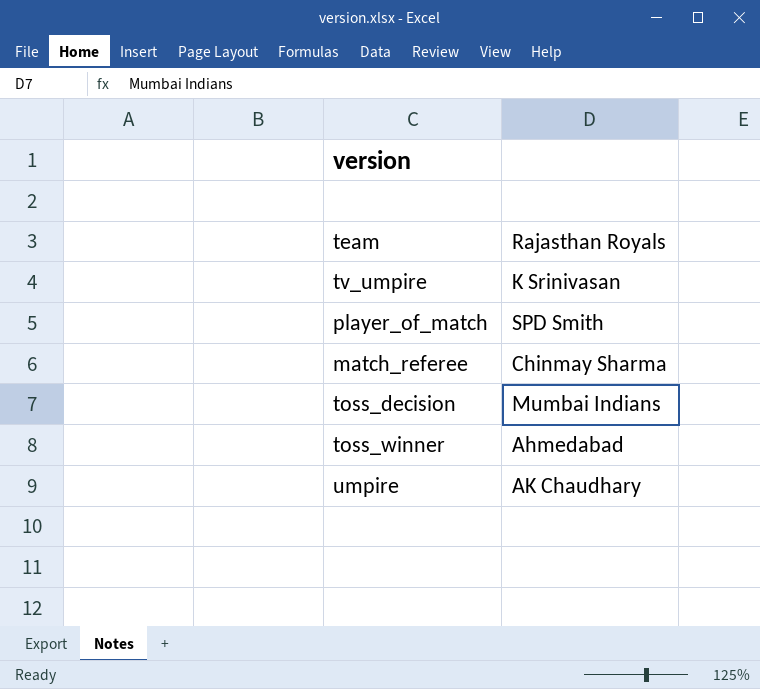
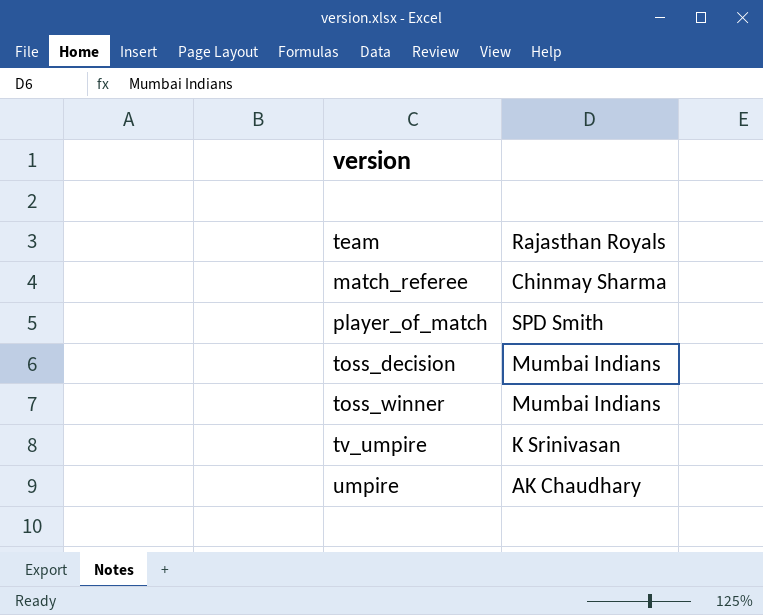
row order: none -> team ascending
toss_winner | Rajasthan Royals: Ahmedabad -> Mumbai Indians

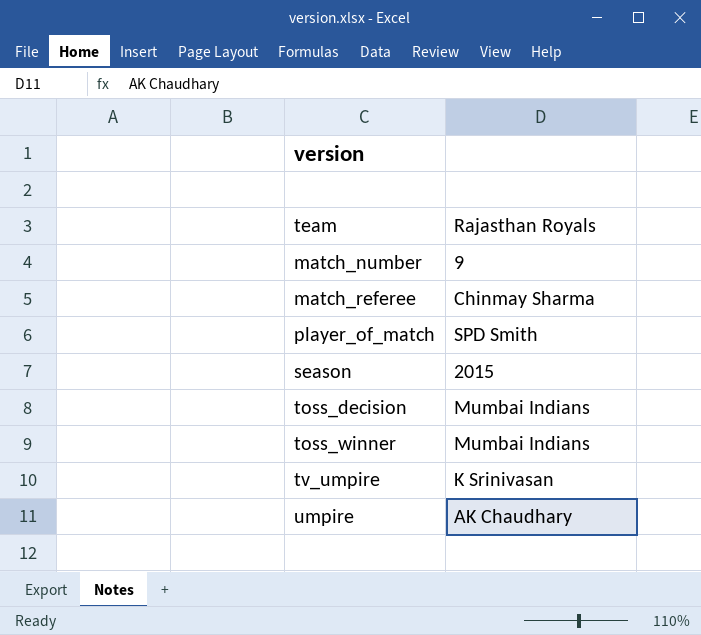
row match_number: none -> 9
row season: none -> 2015

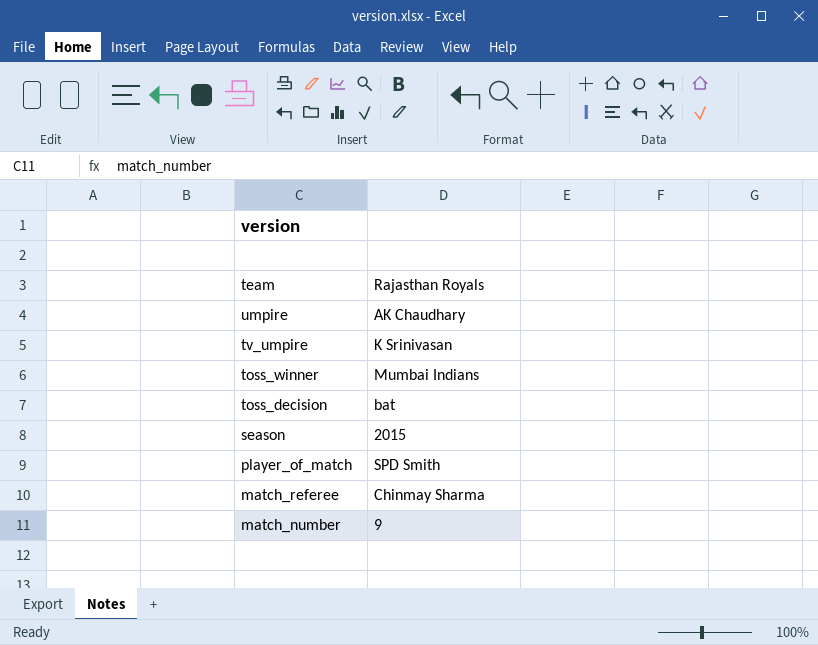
row order: team ascending -> team descending
toss_decision | Rajasthan Royals: Mumbai Indians -> bat

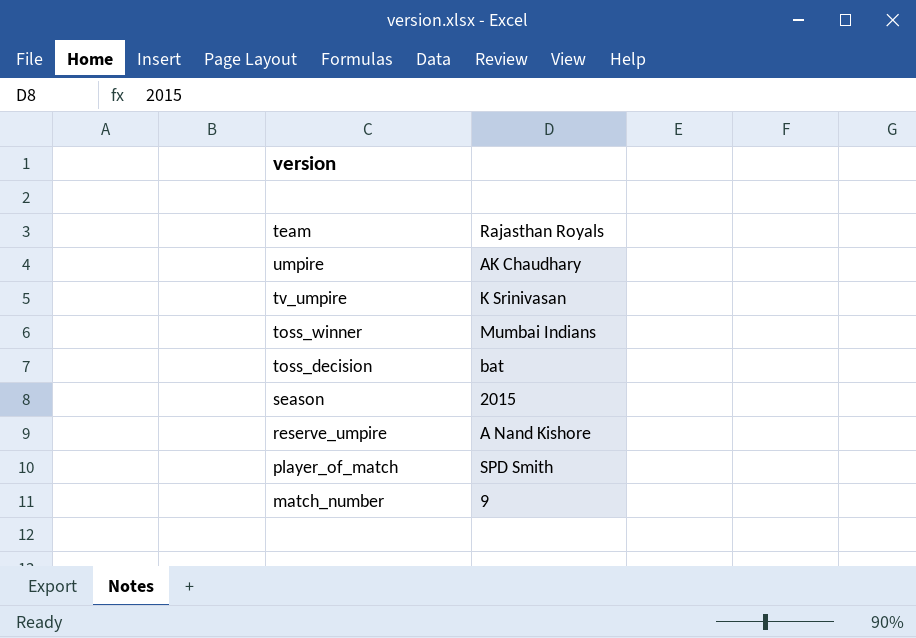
row match_referee: Chinmay Sharma -> none
row reserve_umpire: none -> A Nand Kishore

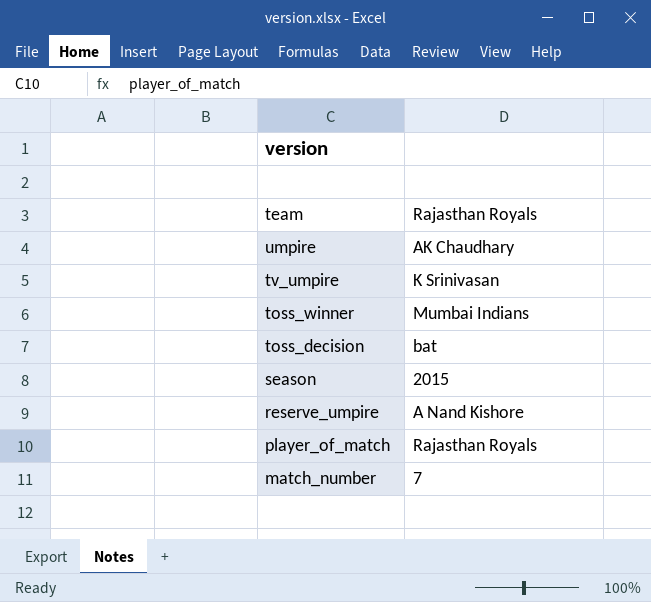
player_of_match | Rajasthan Royals: SPD Smith -> Rajasthan Royals
match_number | Rajasthan Royals: 9 -> 7

